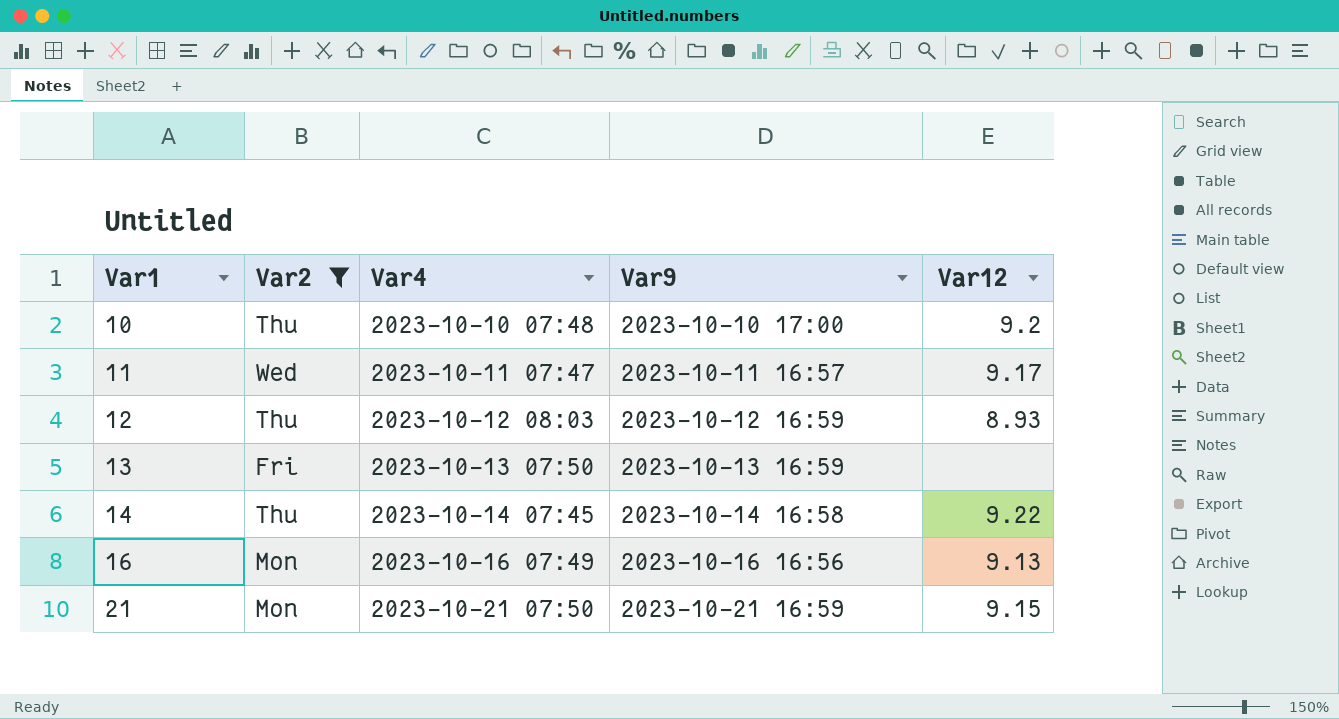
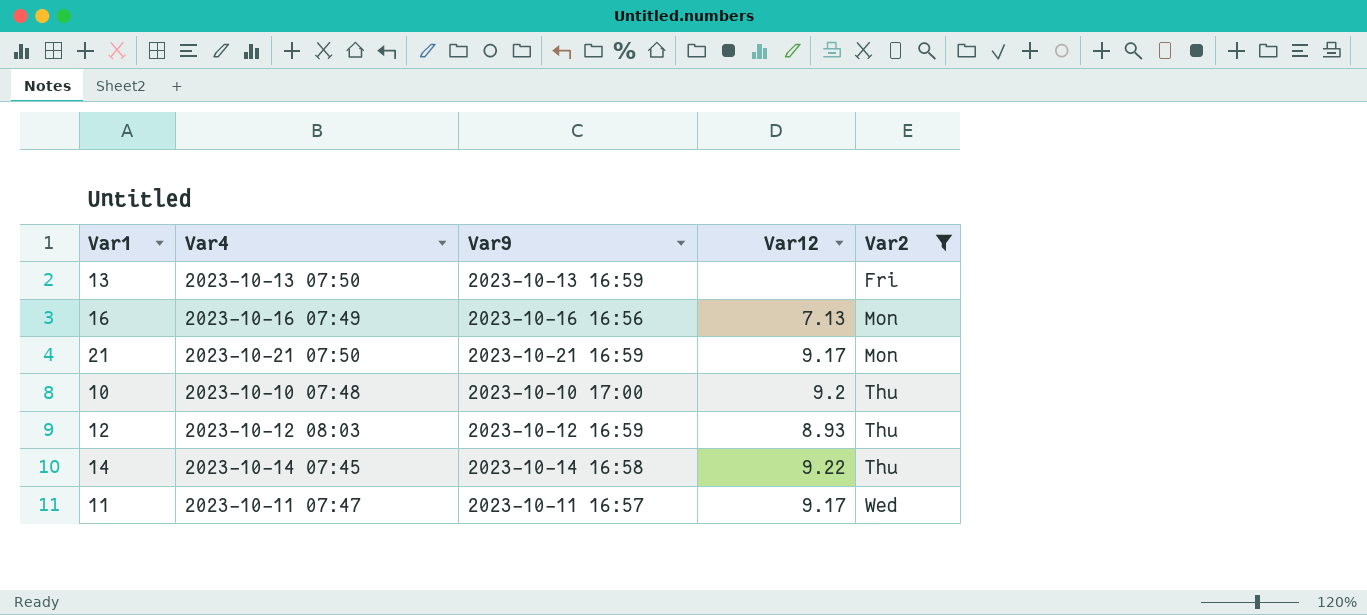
row order: Var1 ascending -> Var2 ascending
column Var2 | position: 2 -> 5
16 | Var12: 9.13 -> 7.13
21 | Var12: 9.15 -> 9.17

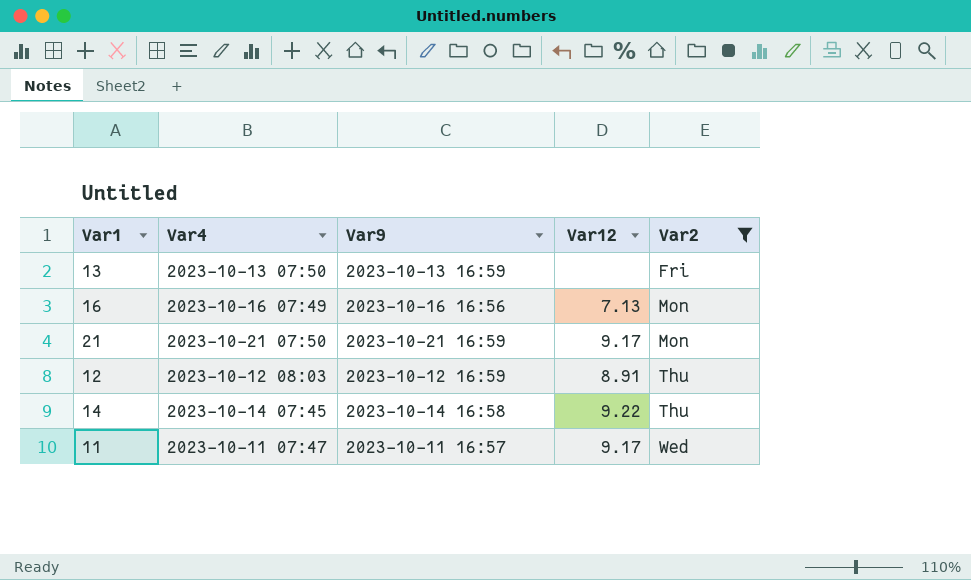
row 10: 2023-10-10 07:48 | 2023-10-10 17:00 | 9.2 | Thu -> none
12 | Var12: 8.93 -> 8.91

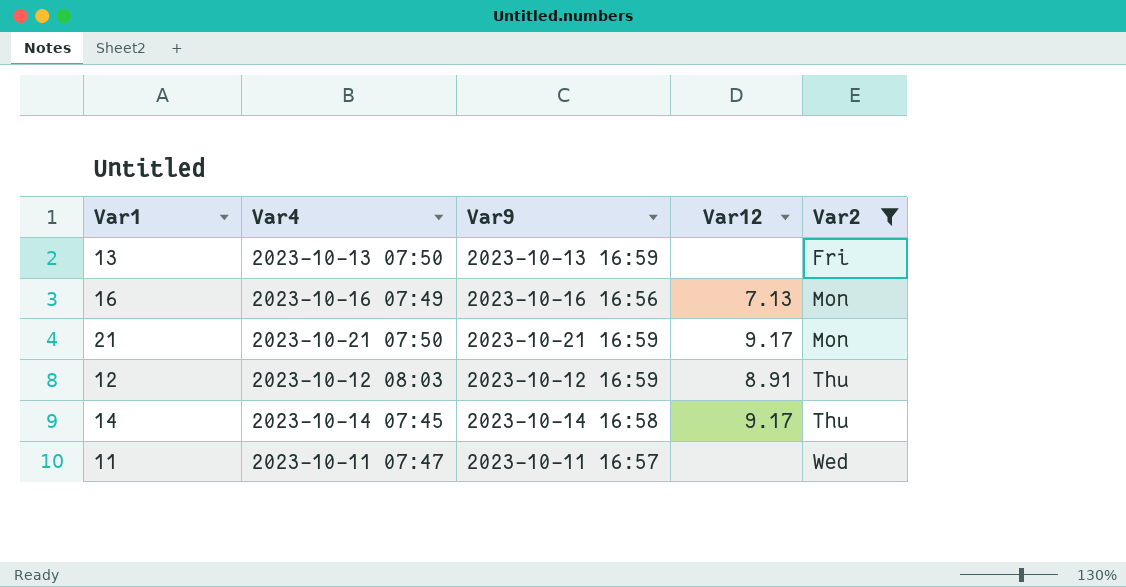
14 | Var12: 9.22 -> 9.17
11 | Var12: 9.17 -> none

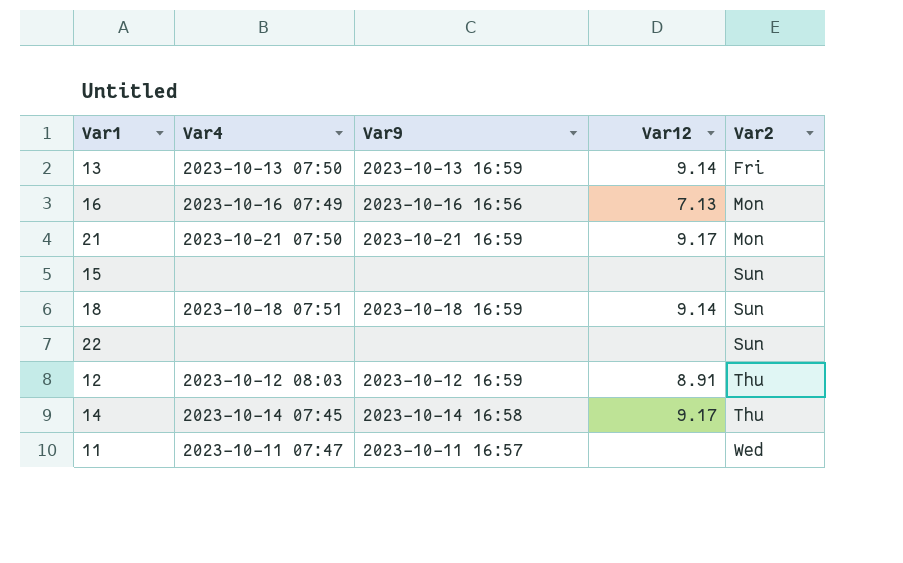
filter: Var2 != Sun -> none
13 | Var12: none -> 9.14

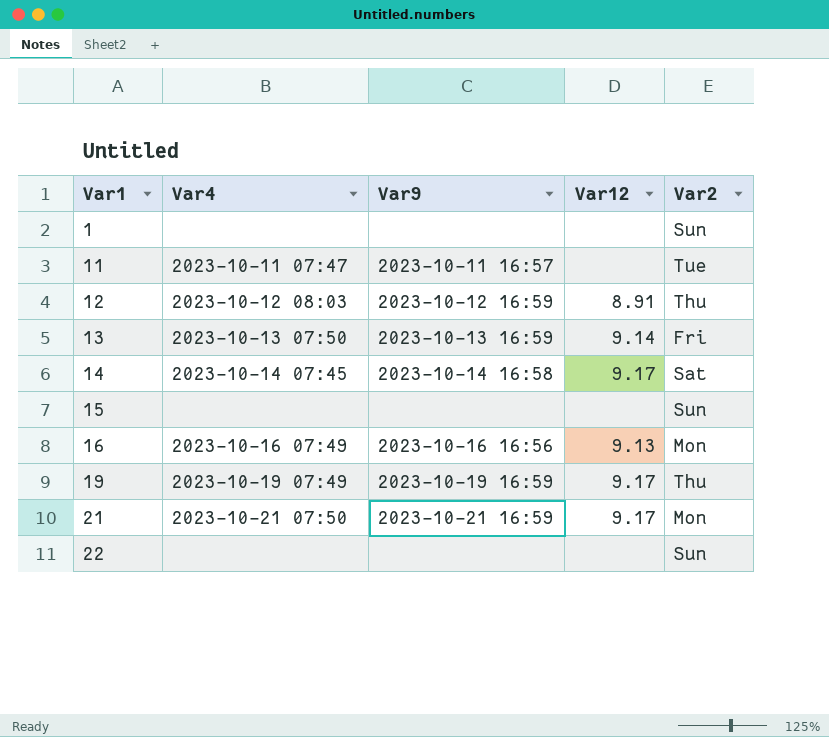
row order: Var2 ascending -> Var1 ascending
row 18: 2023-10-18 07:51 | 2023-10-18 16:59 | 9.14 | Sun -> none
row 1: none -> none | none | none | Sun
11 | Var2: Wed -> Tue
14 | Var2: Thu -> Sat
16 | Var12: 7.13 -> 9.13
row 19: none -> 2023-10-19 07:49 | 2023-10-19 16:59 | 9.17 | Thu

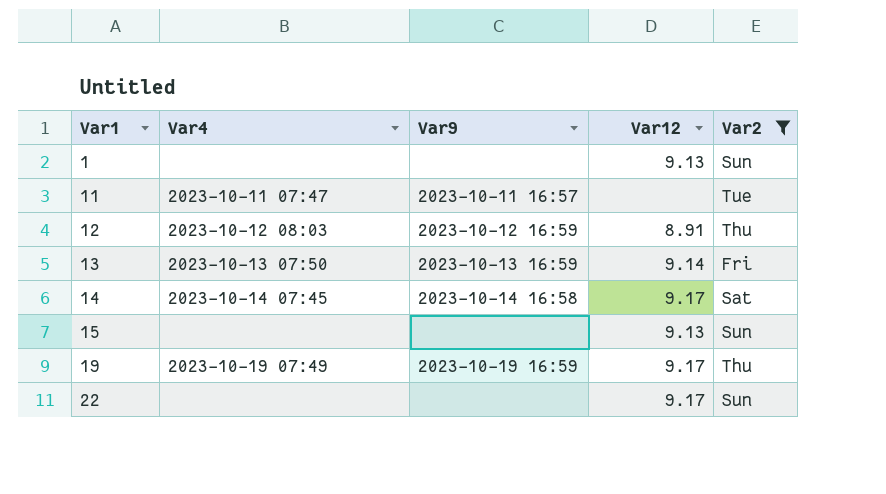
filter: none -> Var2 != Mon
1 | Var12: none -> 9.13
15 | Var12: none -> 9.13
22 | Var12: none -> 9.17

